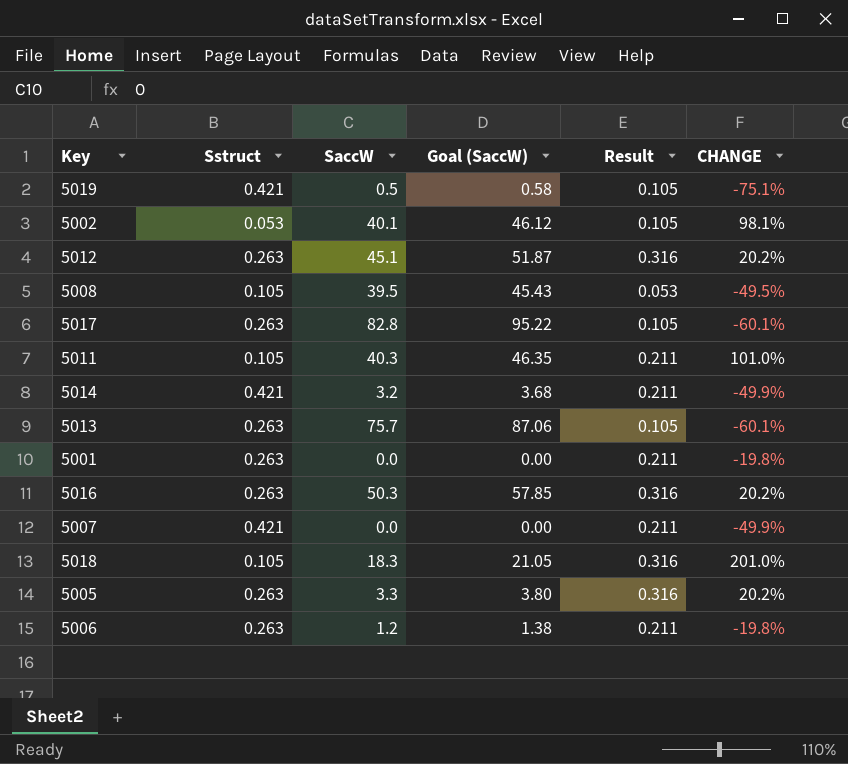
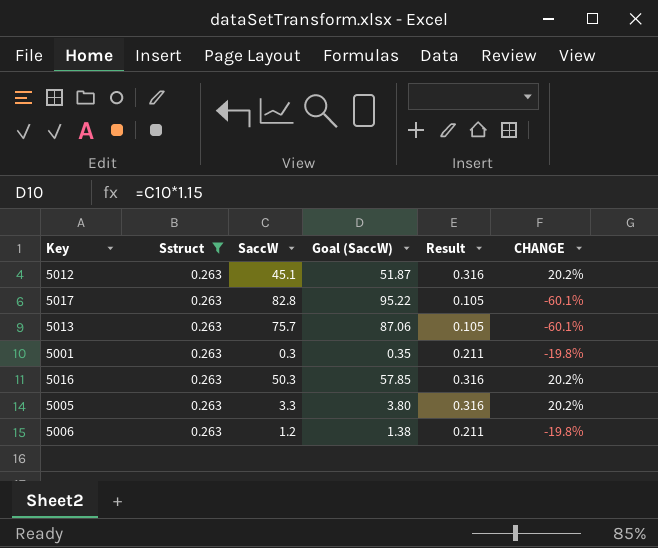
filter: none -> Sstruct = 0.263
5001 | SaccW: 0.0 -> 0.3
5001 | Goal (SaccW): 0.00 -> 0.35

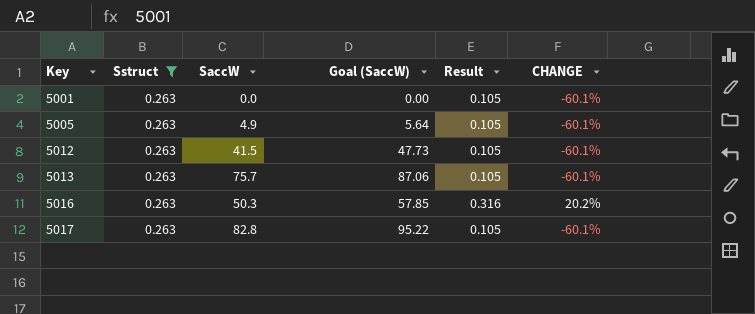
row order: none -> Key ascending
row 5006: 0.263 | 1.2 | 1.38 | 0.211 | -19.8% -> none
5001 | SaccW: 0.3 -> 0.0
5001 | Goal (SaccW): 0.35 -> 0.00
5001 | Result: 0.211 -> 0.105
5001 | CHANGE: -19.8% -> -60.1%
5005 | SaccW: 3.3 -> 4.9
5005 | Goal (SaccW): 3.80 -> 5.64
5005 | Result: 0.316 -> 0.105
5005 | CHANGE: 20.2% -> -60.1%
5012 | SaccW: 45.1 -> 41.5
5012 | Goal (SaccW): 51.87 -> 47.73
5012 | Result: 0.316 -> 0.105
5012 | CHANGE: 20.2% -> -60.1%

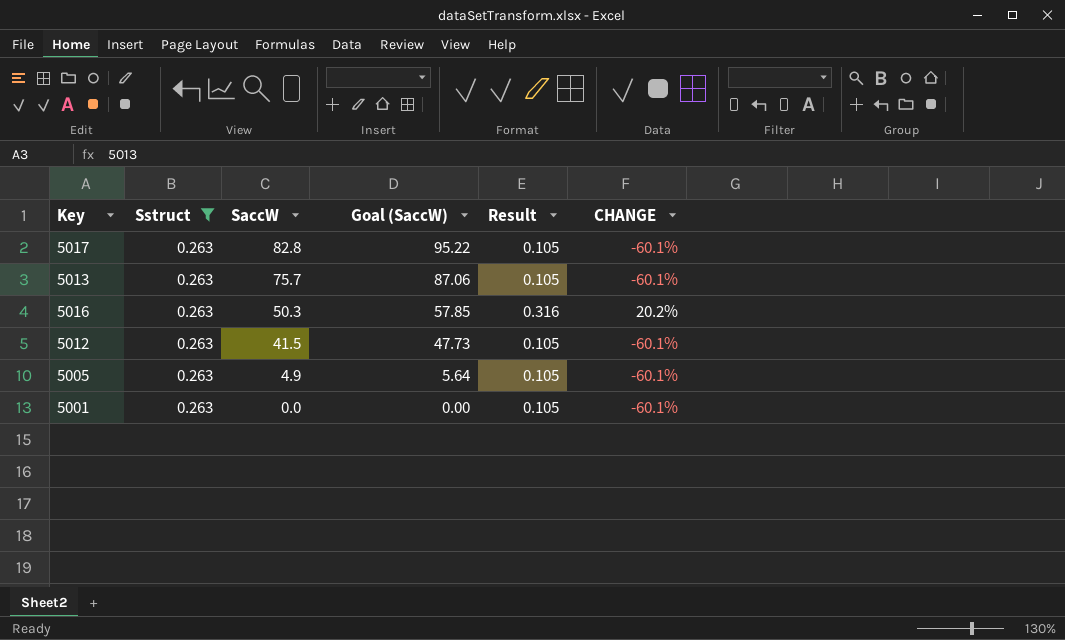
row order: Key ascending -> SaccW descending

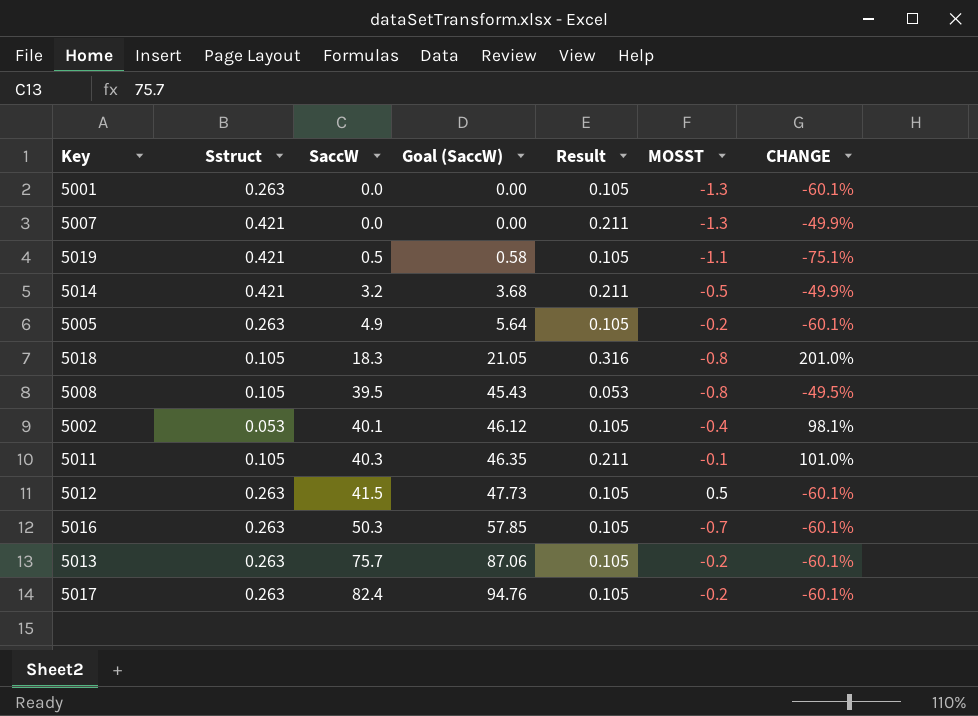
filter: Sstruct = 0.263 -> none
row order: SaccW descending -> SaccW ascending
column MOSST | position: none -> 6
5016 | Result: 0.316 -> 0.105
5016 | CHANGE: 20.2% -> -60.1%
5017 | SaccW: 82.8 -> 82.4
5017 | Goal (SaccW): 95.22 -> 94.76

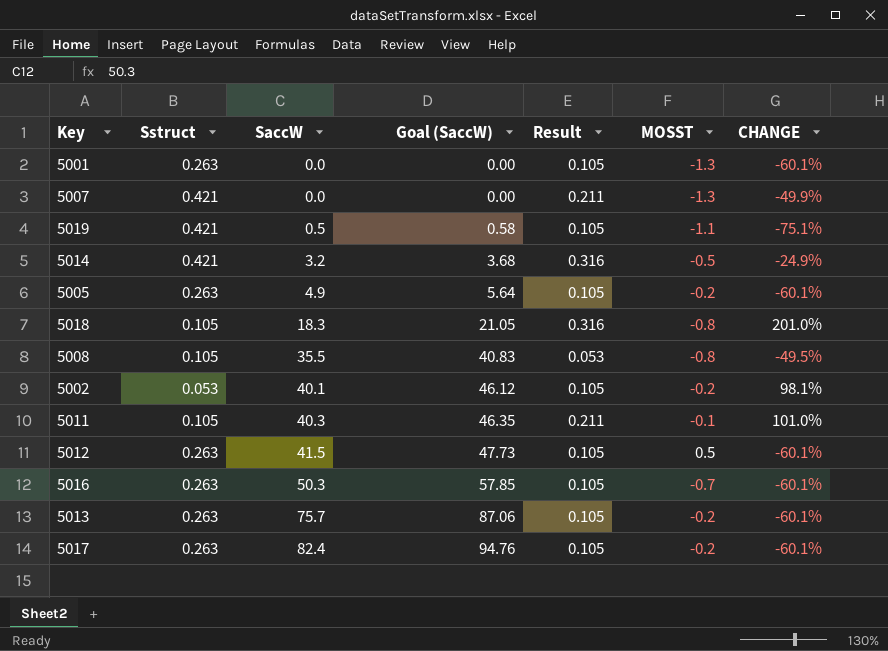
5014 | Result: 0.211 -> 0.316
5014 | CHANGE: -49.9% -> -24.9%
5008 | SaccW: 39.5 -> 35.5
5008 | Goal (SaccW): 45.43 -> 40.83
5002 | MOSST: -0.4 -> -0.2

